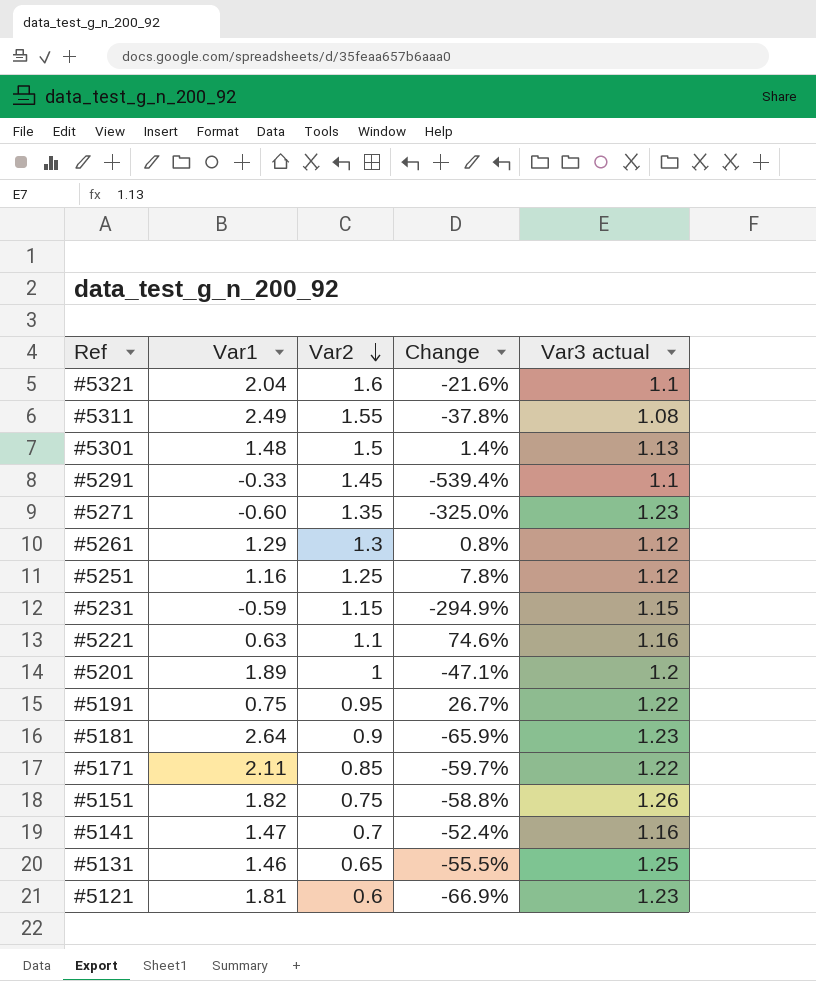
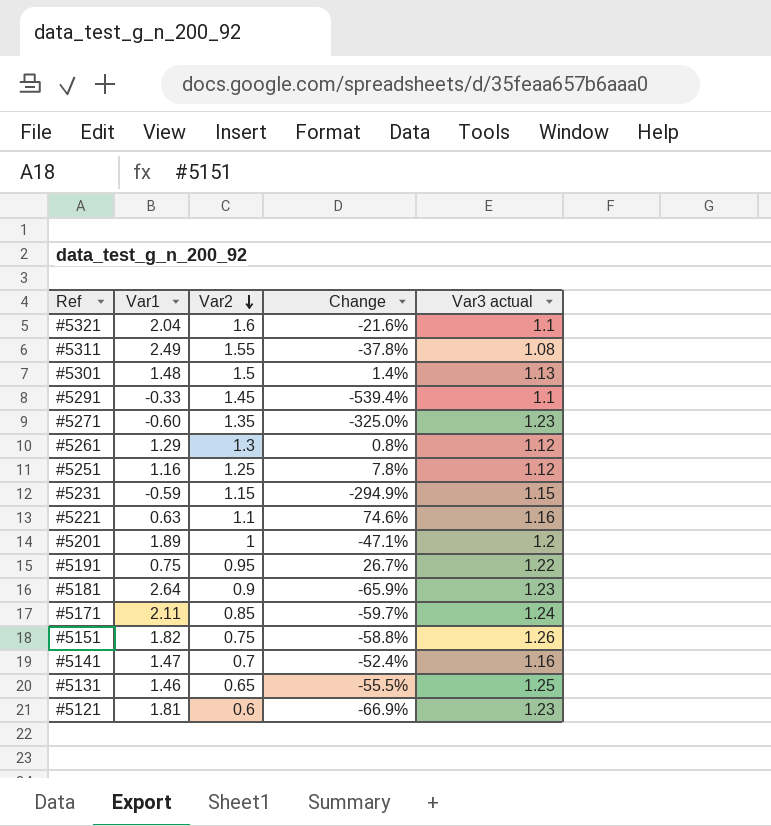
#5171 | Var3 actual: 1.22 -> 1.24

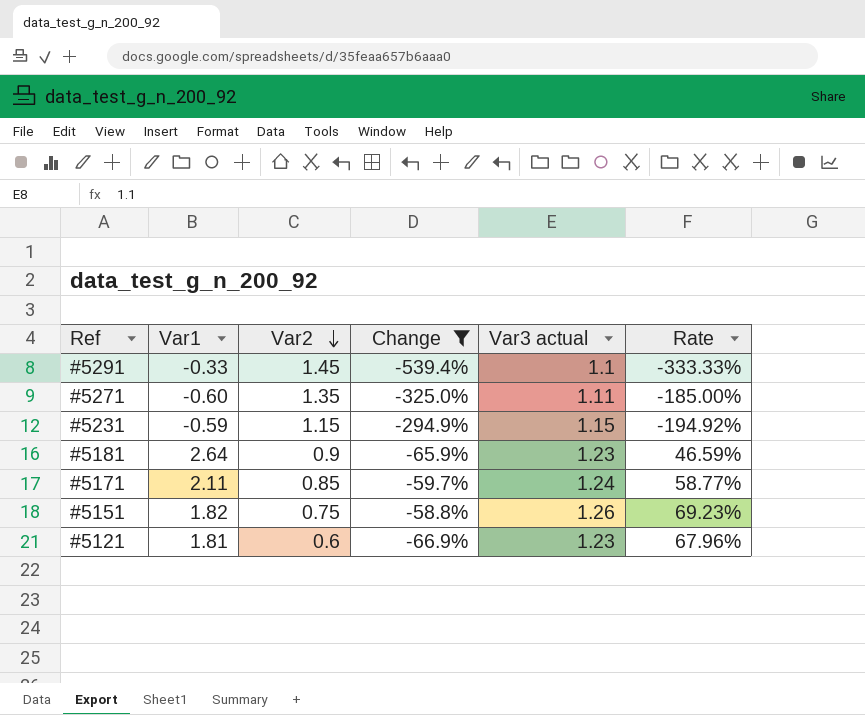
filter: none -> Change <= -58.8%
column Rate | formula: none -> [Var3 actual] / [Var1]
#5271 | Var3 actual: 1.23 -> 1.11

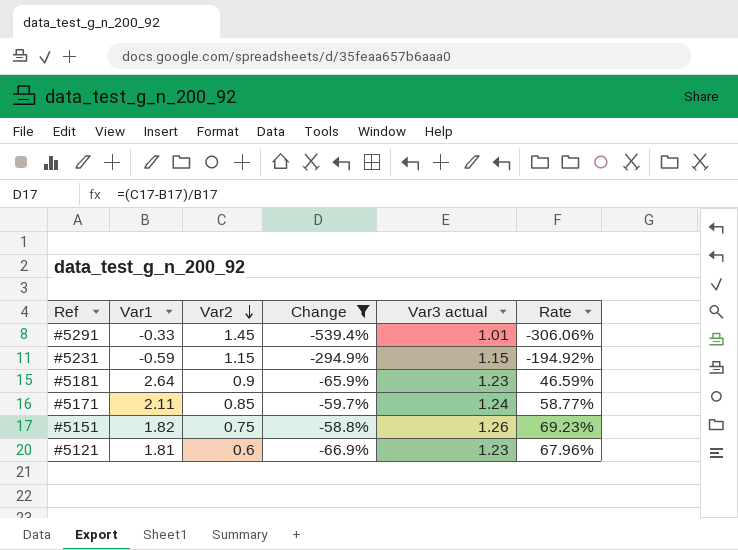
row #5271: -0.60 | 1.35 | -325.0% | 1.11 | -185.00% -> none
#5291 | Var3 actual: 1.1 -> 1.01
#5291 | Rate: -333.33% -> -306.06%

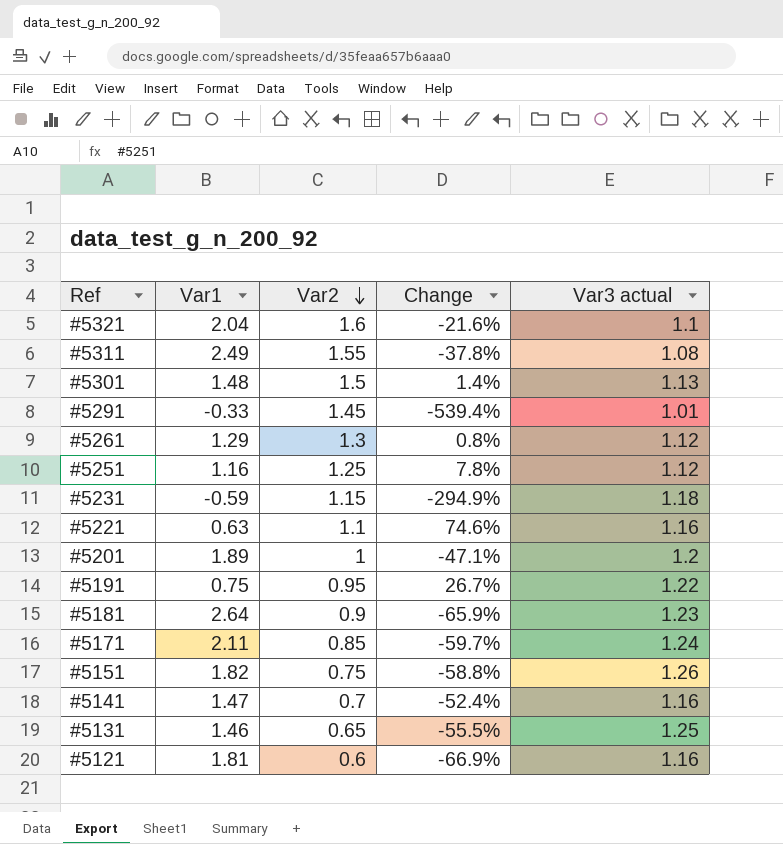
filter: Change <= -58.8% -> none
column Rate | formula: [Var3 actual] / [Var1] -> none
#5231 | Var3 actual: 1.15 -> 1.18
#5121 | Var3 actual: 1.23 -> 1.16

